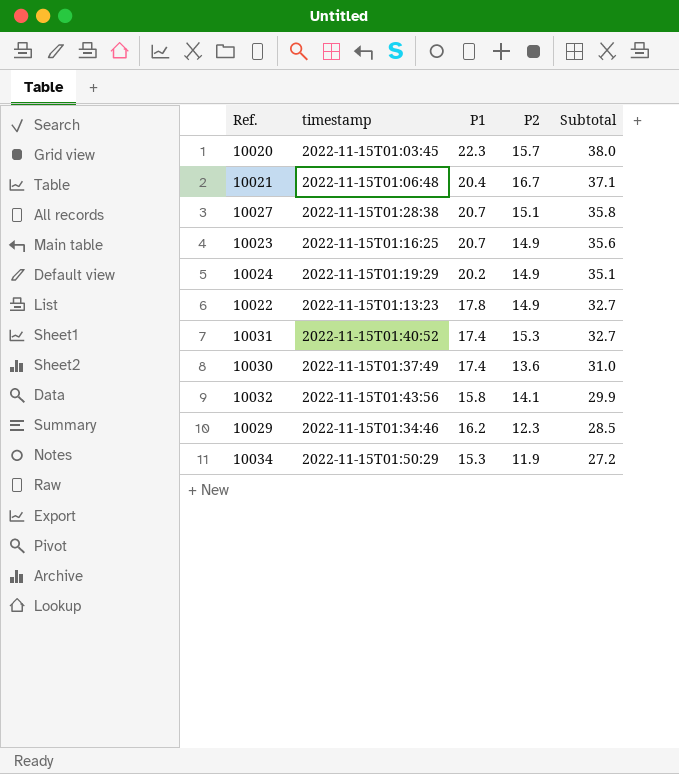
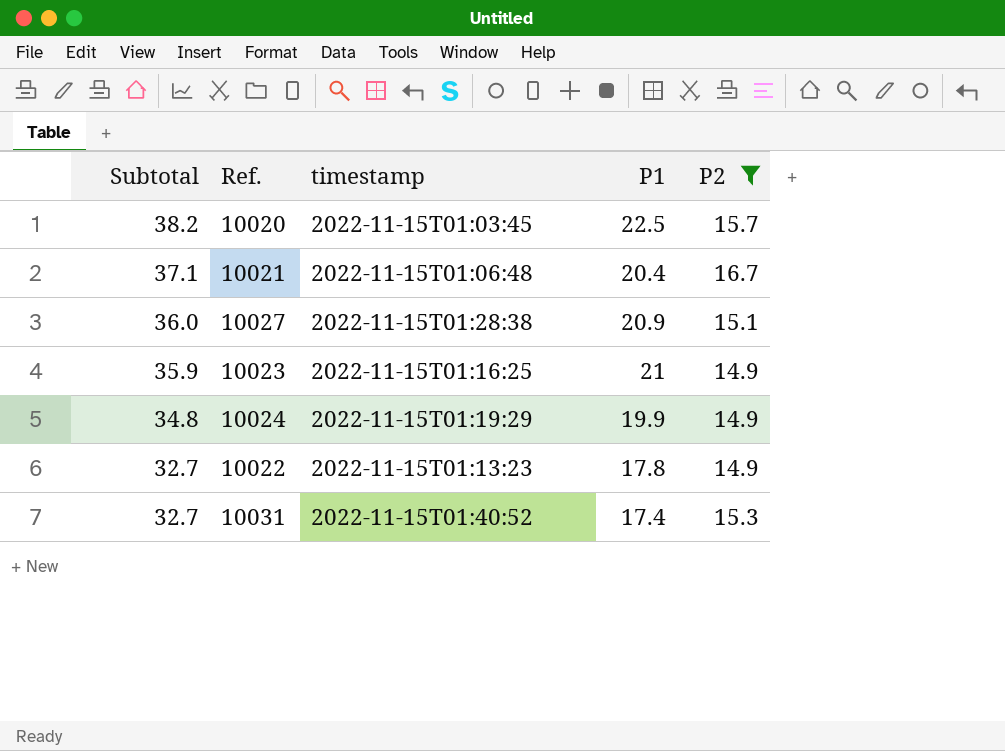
filter: none -> P2 >= 14.9
column Subtotal | position: 5 -> 1
10020 | Subtotal: 38.0 -> 38.2
10020 | P1: 22.3 -> 22.5
10027 | Subtotal: 35.8 -> 36.0
10027 | P1: 20.7 -> 20.9
10023 | Subtotal: 35.6 -> 35.9
10023 | P1: 20.7 -> 21
10024 | Subtotal: 35.1 -> 34.8
10024 | P1: 20.2 -> 19.9

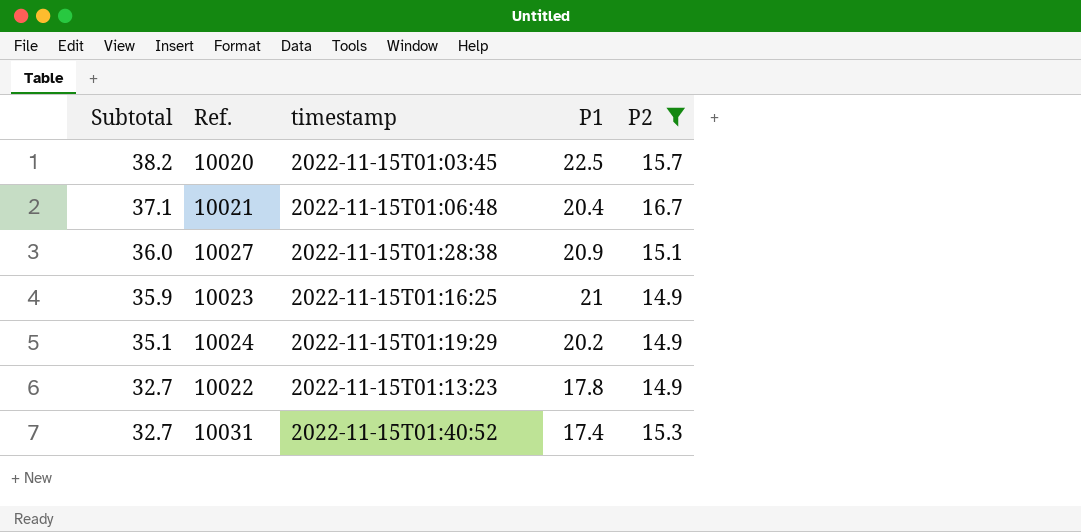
10024 | Subtotal: 34.8 -> 35.1
10024 | P1: 19.9 -> 20.2

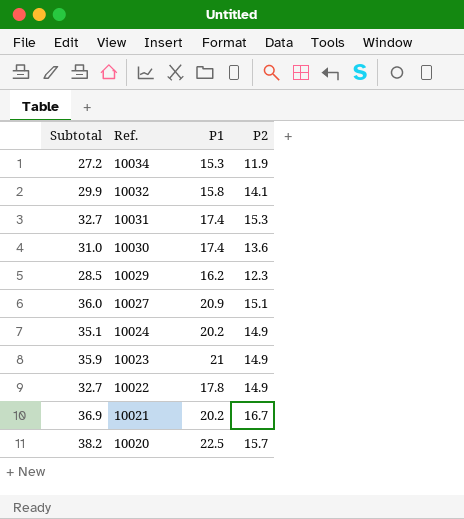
filter: P2 >= 14.9 -> none
row order: Subtotal descending -> Ref. descending
column timestamp | position: 3 -> none
10021 | Subtotal: 37.1 -> 36.9
10021 | P1: 20.4 -> 20.2

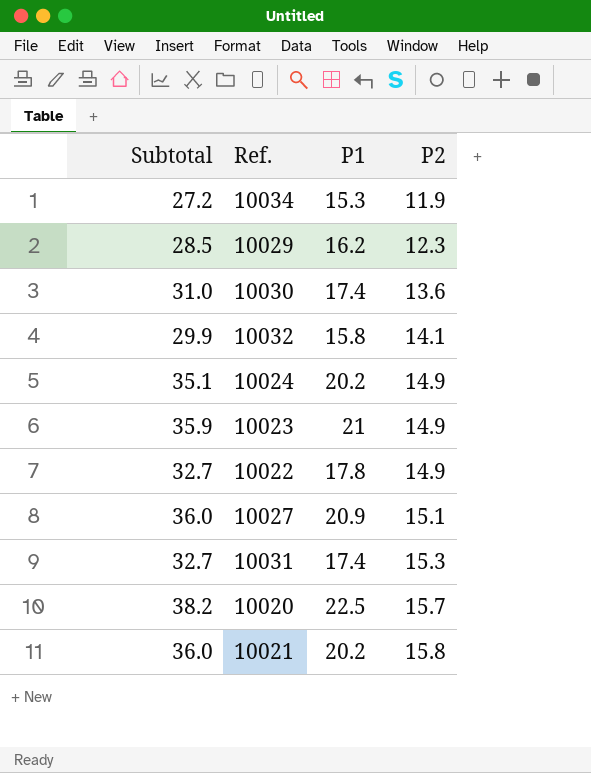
row order: Ref. descending -> P2 ascending
10021 | Subtotal: 36.9 -> 36.0
10021 | P2: 16.7 -> 15.8

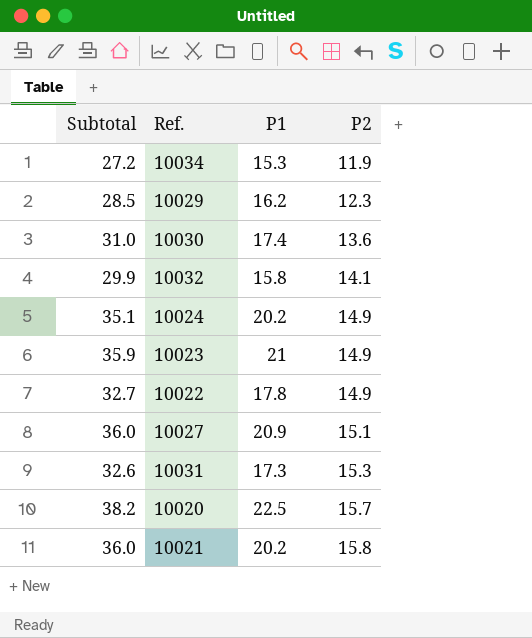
10031 | Subtotal: 32.7 -> 32.6
10031 | P1: 17.4 -> 17.3

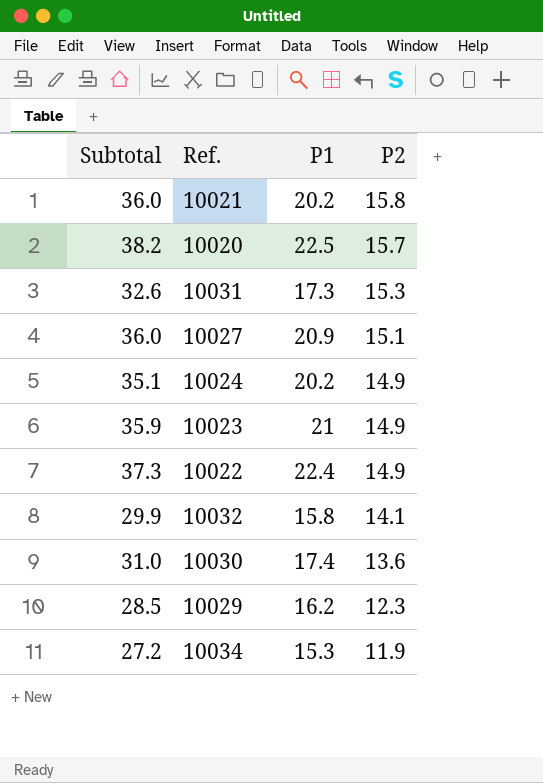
row order: P2 ascending -> P2 descending
10022 | Subtotal: 32.7 -> 37.3
10022 | P1: 17.8 -> 22.4

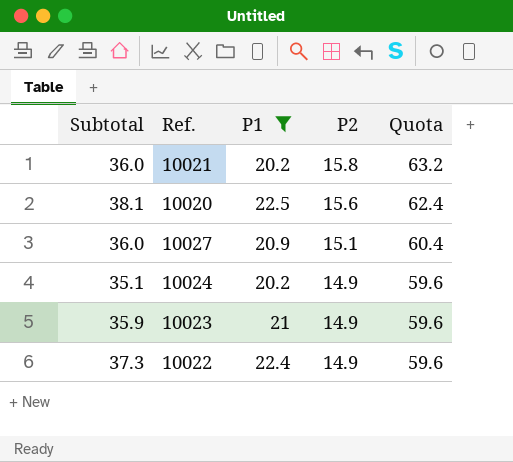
filter: none -> P1 >= 20.2
column Quota | formula: none -> [P2] * 4
10020 | Subtotal: 38.2 -> 38.1
10020 | P2: 15.7 -> 15.6

